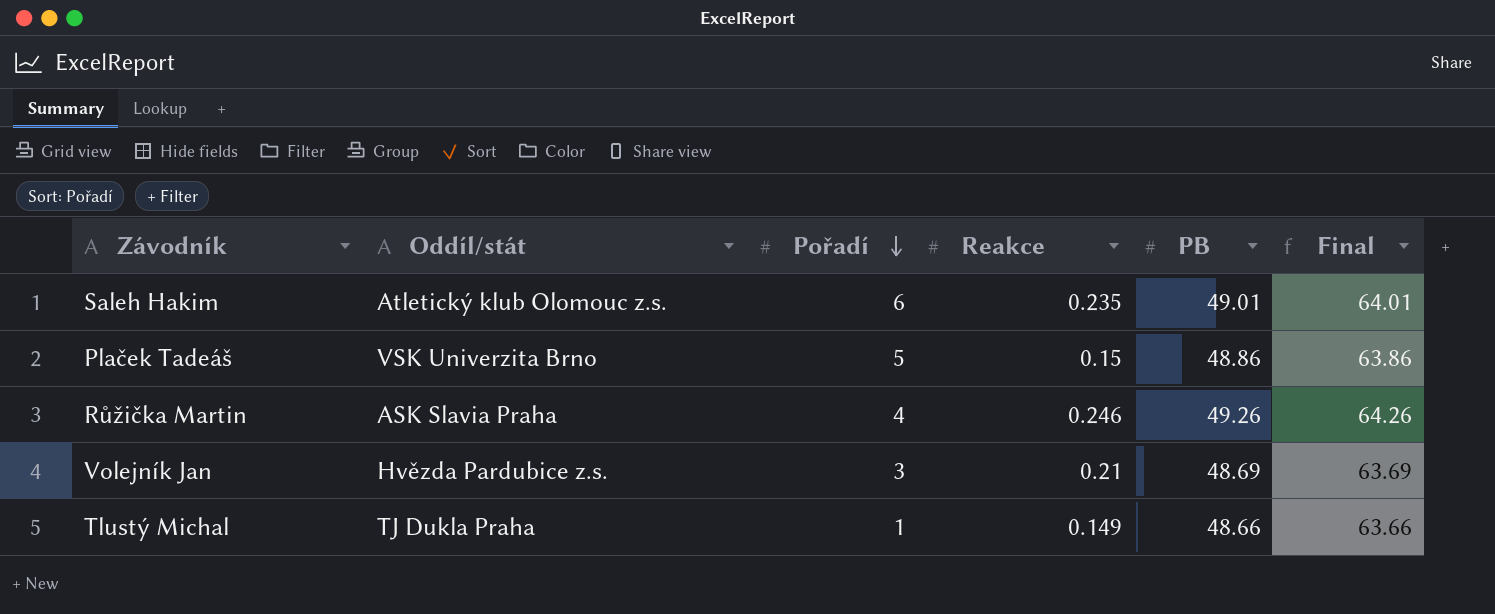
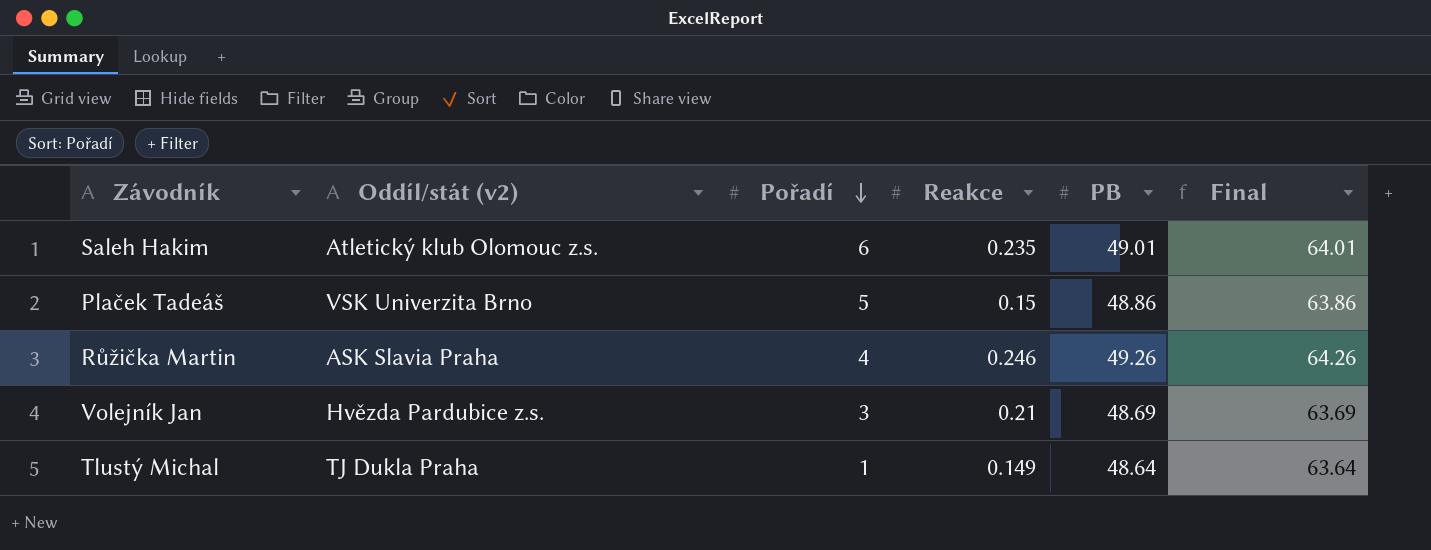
column name: Oddíl/stát -> Oddíl/stát (v2)
Tlustý Michal | PB: 48.66 -> 48.64
Tlustý Michal | Final: 63.66 -> 63.64

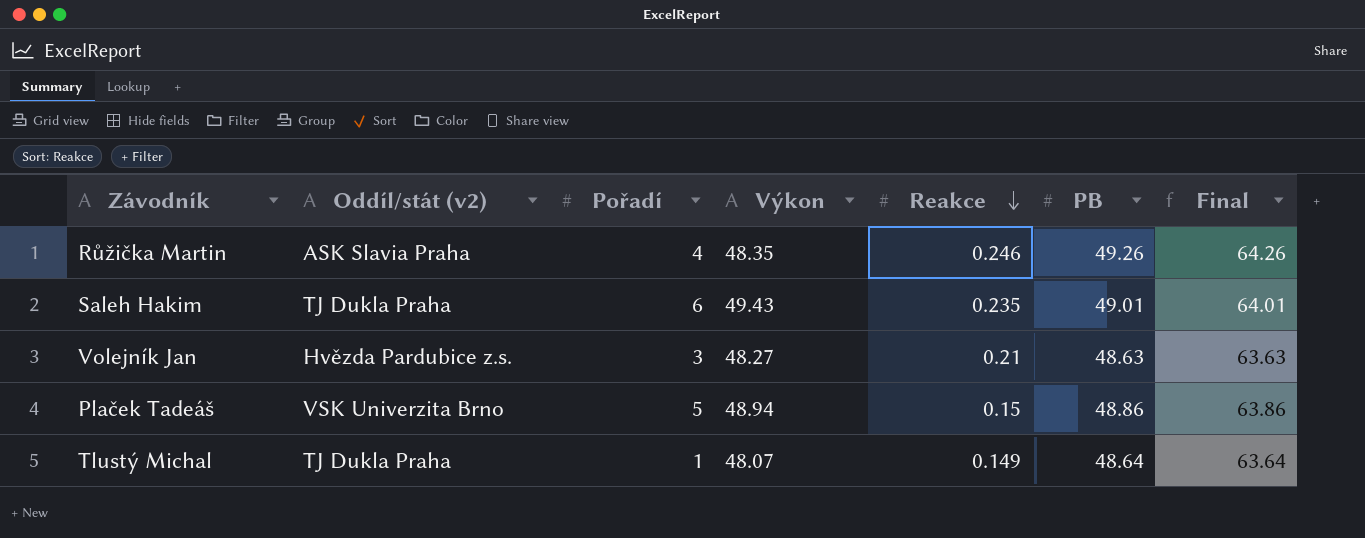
row order: Pořadí descending -> Reakce descending
column Výkon | position: none -> 4
Saleh Hakim | Oddíl/stát (v2): Atletický klub Olomouc z.s. -> TJ Dukla Praha
Volejník Jan | PB: 48.69 -> 48.63
Volejník Jan | Final: 63.69 -> 63.63

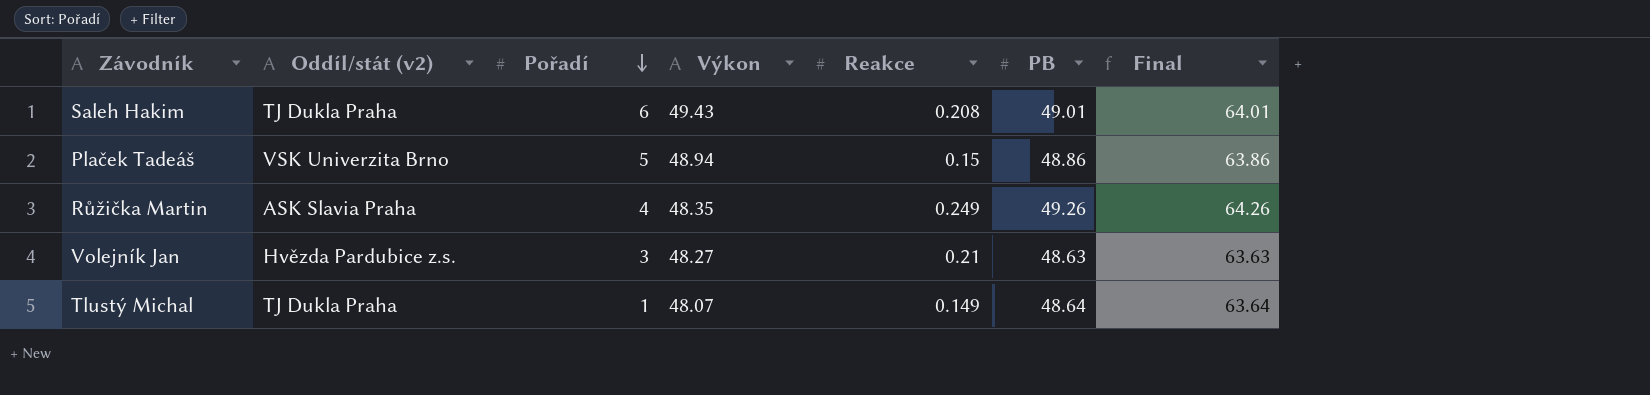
row order: Reakce descending -> Pořadí descending
Saleh Hakim | Reakce: 0.235 -> 0.208
Růžička Martin | Reakce: 0.246 -> 0.249

